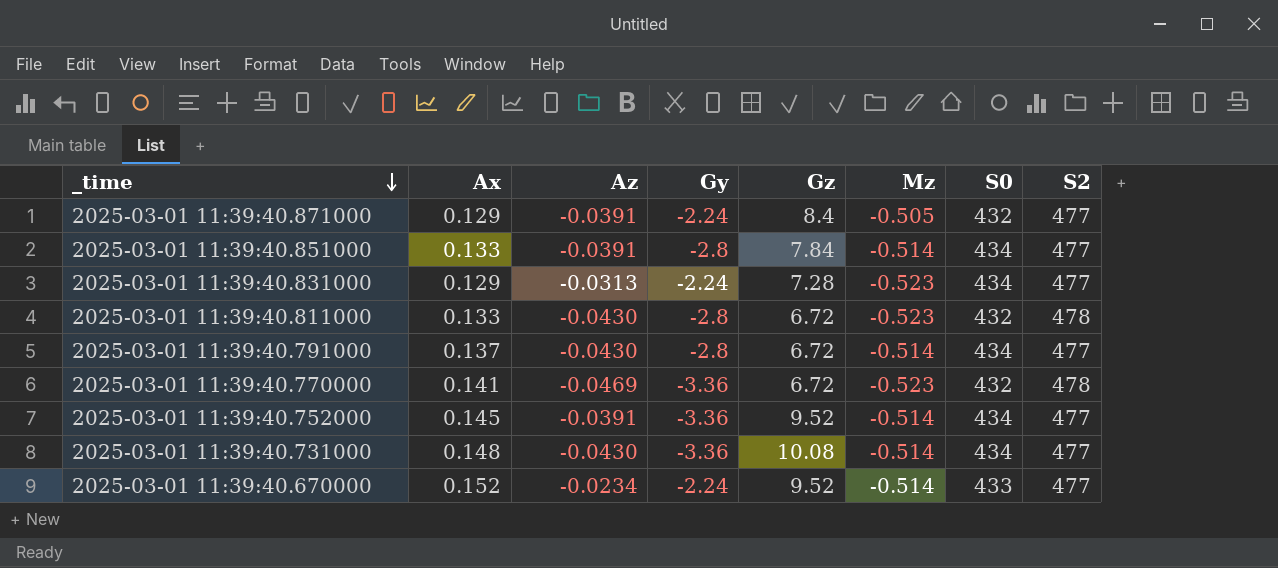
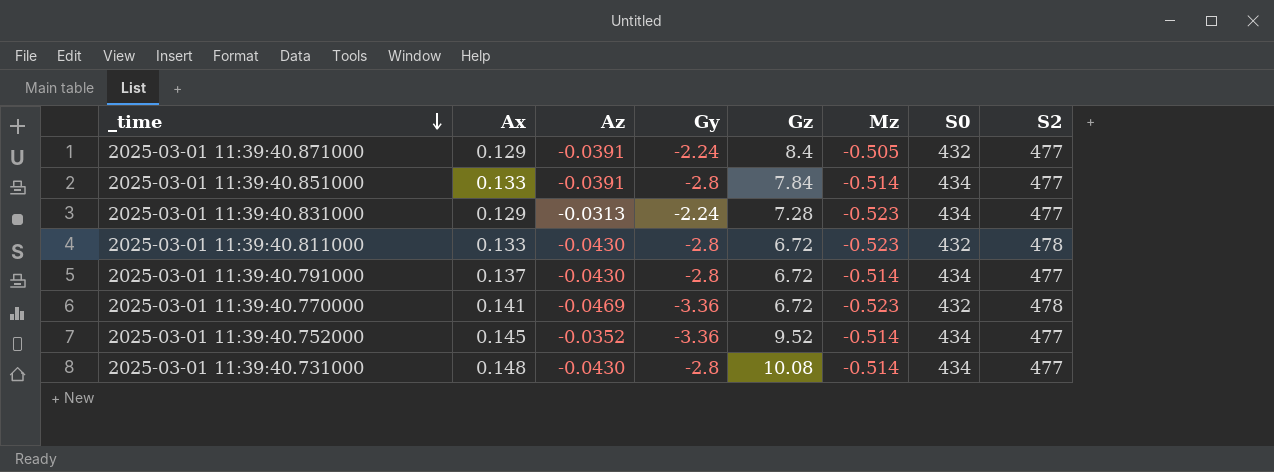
row 2025-03-01 11:39:40.670000: 0.152 | -0.0234 | -2.24 | 9.52 | -0.514 | 433 | 477 -> none
2025-03-01 11:39:40.752000 | Az: -0.0391 -> -0.0352
2025-03-01 11:39:40.731000 | Gy: -3.36 -> -2.8

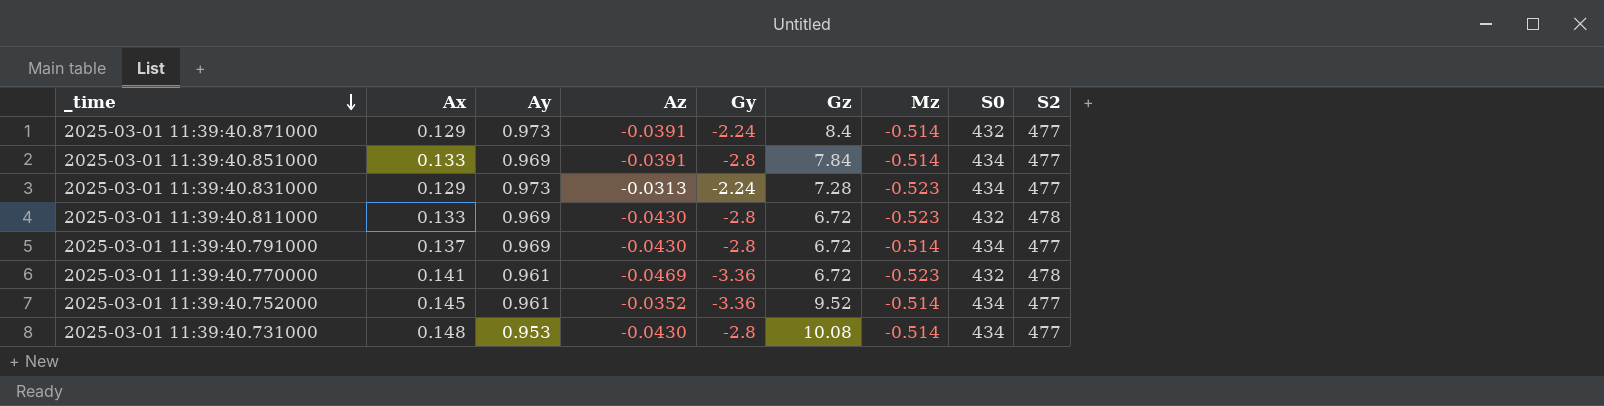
column Ay | position: none -> 3
2025-03-01 11:39:40.871000 | Mz: -0.505 -> -0.514

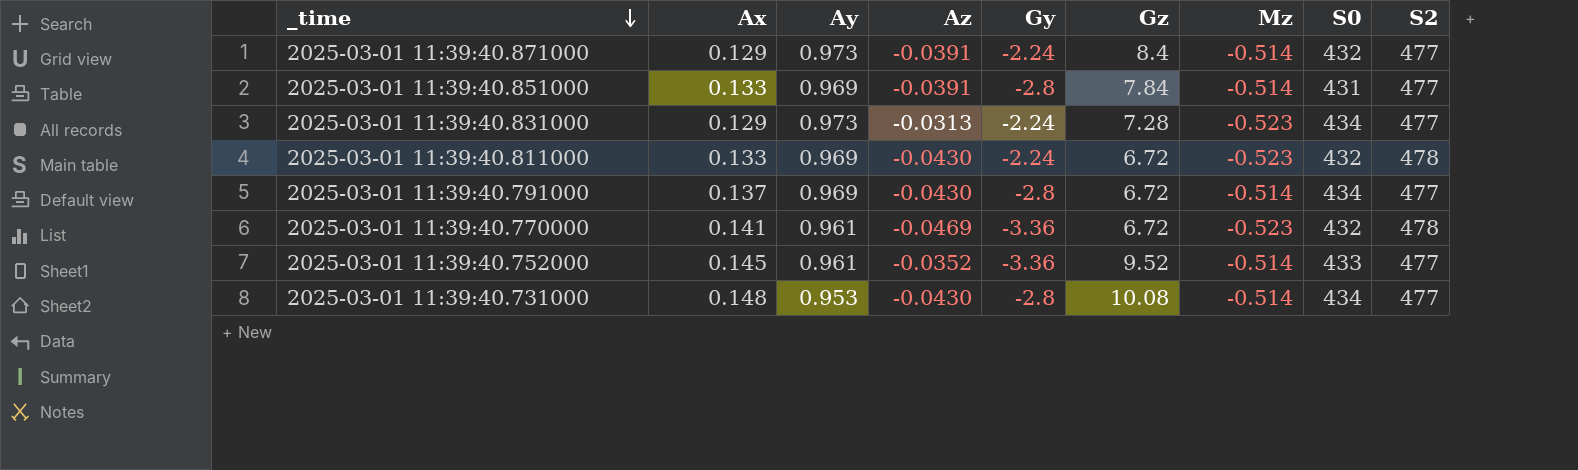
2025-03-01 11:39:40.851000 | S0: 434 -> 431
2025-03-01 11:39:40.811000 | Gy: -2.8 -> -2.24
2025-03-01 11:39:40.752000 | S0: 434 -> 433

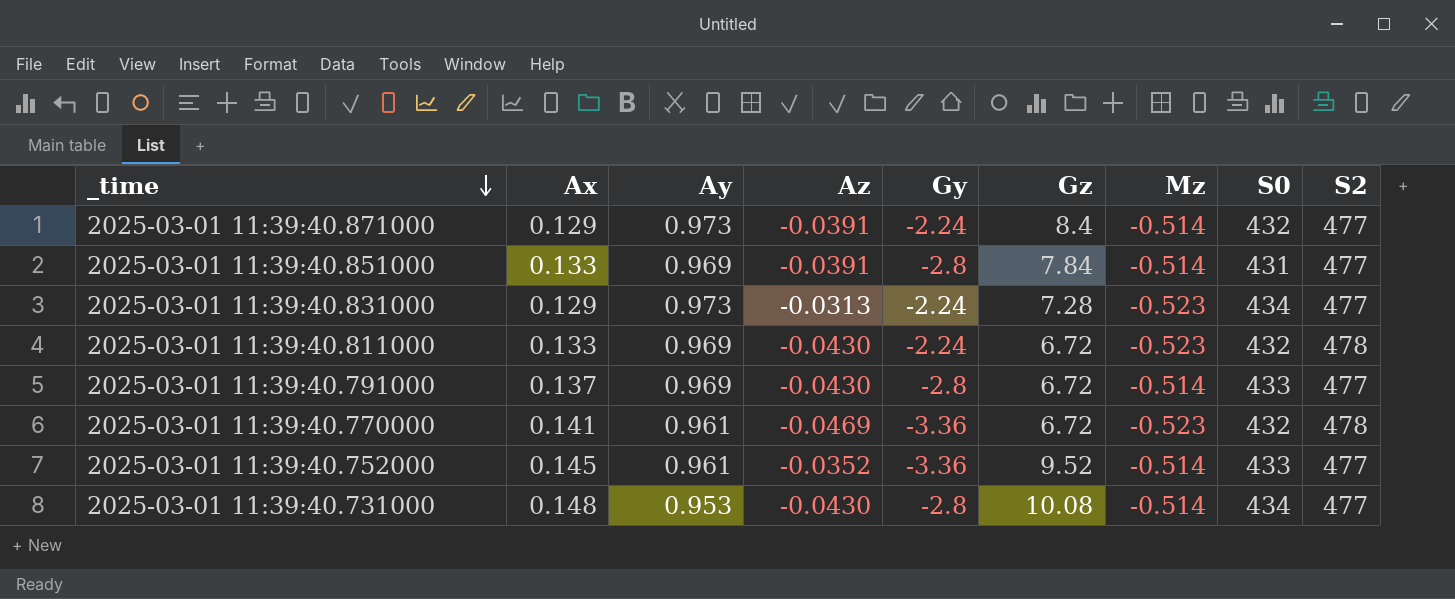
2025-03-01 11:39:40.791000 | S0: 434 -> 433

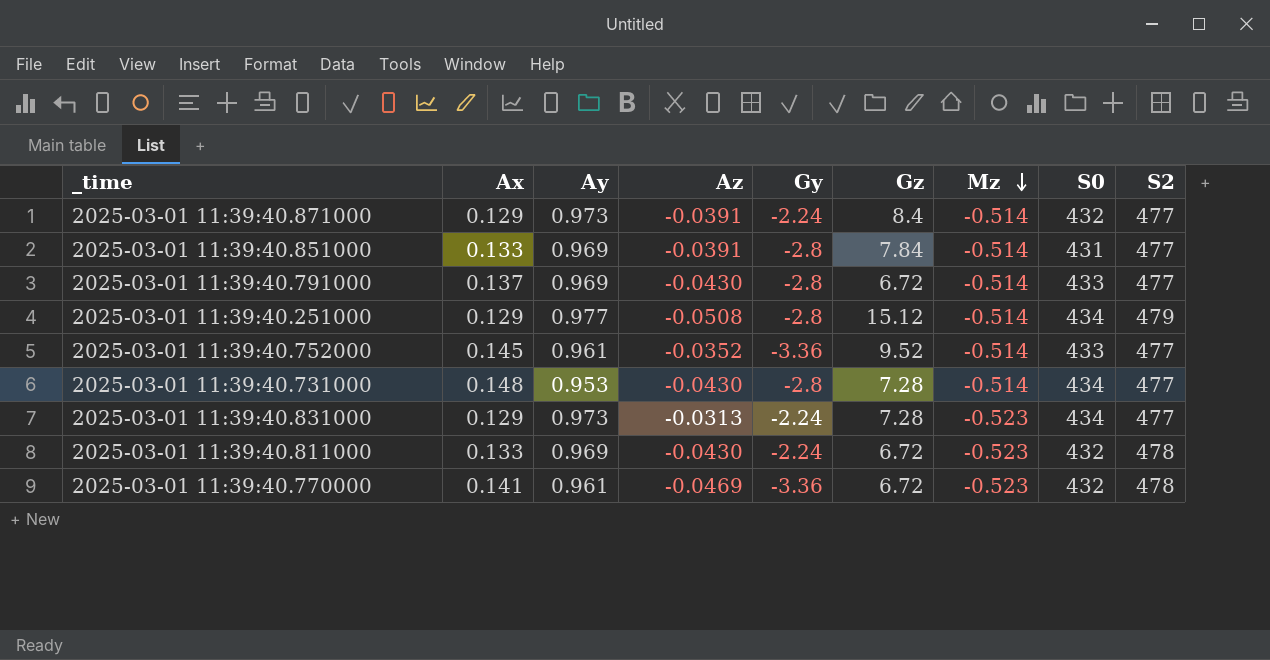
row order: _time descending -> Mz descending
row 2025-03-01 11:39:40.251000: none -> 0.129 | 0.977 | -0.0508 | -2.8 | 15.12 | -0.514 | 434 | 479
2025-03-01 11:39:40.731000 | Gz: 10.08 -> 7.28

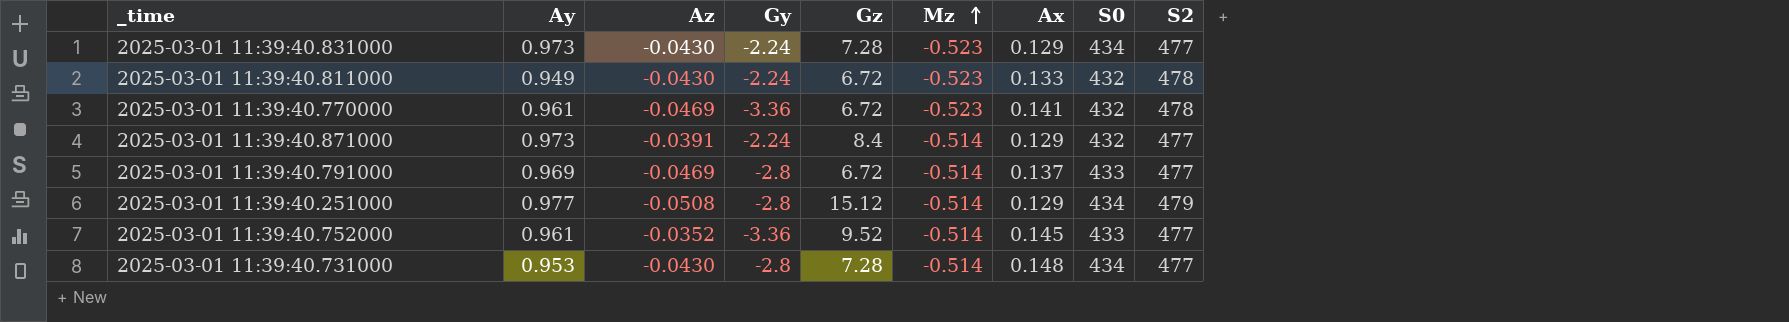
row order: Mz descending -> Mz ascending
column Ax | position: 2 -> 7
row 2025-03-01 11:39:40.851000: 0.133 | 0.969 | -0.0391 | -2.8 | 7.84 | -0.514 | 431 | 477 -> none
2025-03-01 11:39:40.831000 | Az: -0.0313 -> -0.0430
2025-03-01 11:39:40.811000 | Ay: 0.969 -> 0.949
2025-03-01 11:39:40.791000 | Az: -0.0430 -> -0.0469

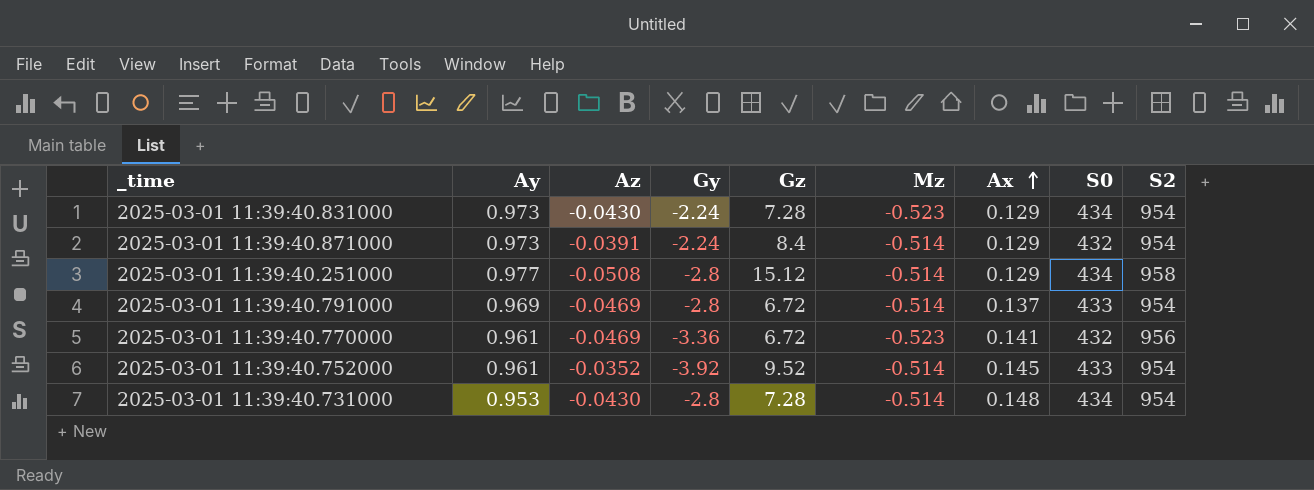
row order: Mz ascending -> Ax ascending
row 2025-03-01 11:39:40.811000: 0.949 | -0.0430 | -2.24 | 6.72 | -0.523 | 0.133 | 432 | 478 -> none
2025-03-01 11:39:40.831000 | S2: 477 -> 954
2025-03-01 11:39:40.871000 | S2: 477 -> 954
2025-03-01 11:39:40.251000 | S2: 479 -> 958
2025-03-01 11:39:40.791000 | S2: 477 -> 954
2025-03-01 11:39:40.770000 | S2: 478 -> 956
2025-03-01 11:39:40.752000 | Gy: -3.36 -> -3.92
2025-03-01 11:39:40.752000 | S2: 477 -> 954
2025-03-01 11:39:40.731000 | S2: 477 -> 954

